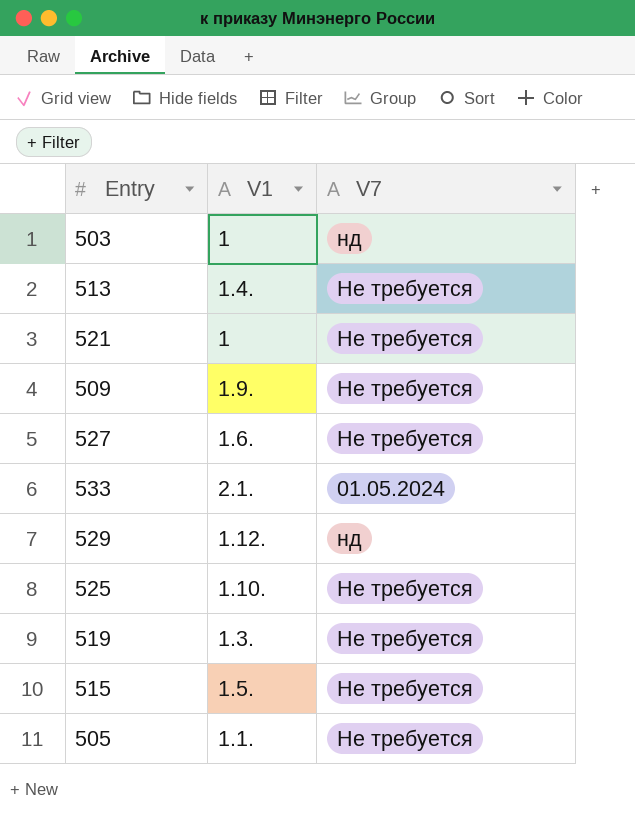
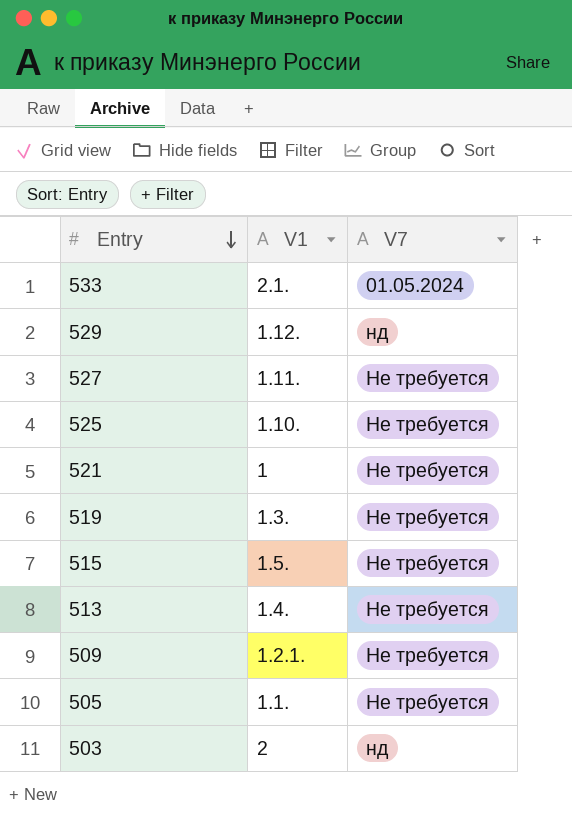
row order: none -> Entry descending
527 | V1: 1.6. -> 1.11.
509 | V1: 1.9. -> 1.2.1.
503 | V1: 1 -> 2

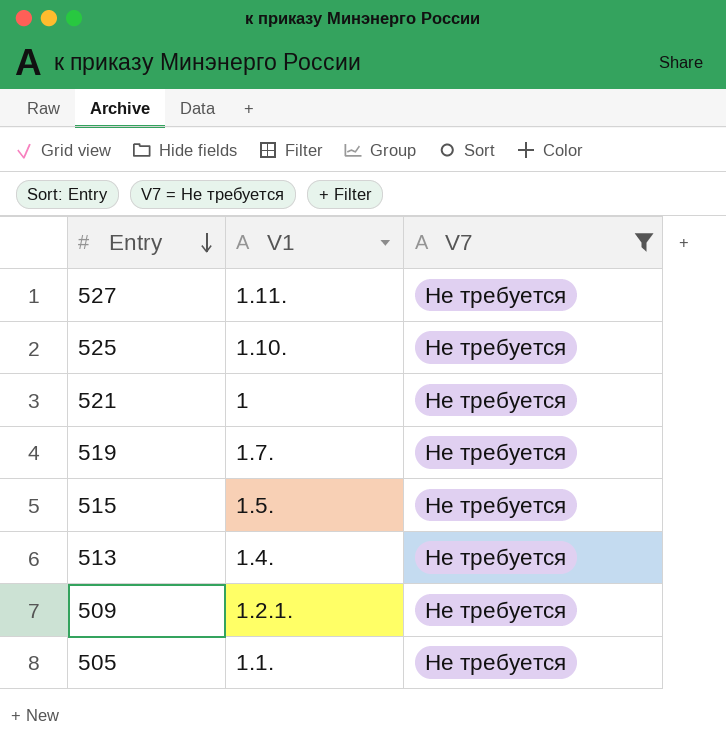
filter: none -> V7 = Не требуется
519 | V1: 1.3. -> 1.7.

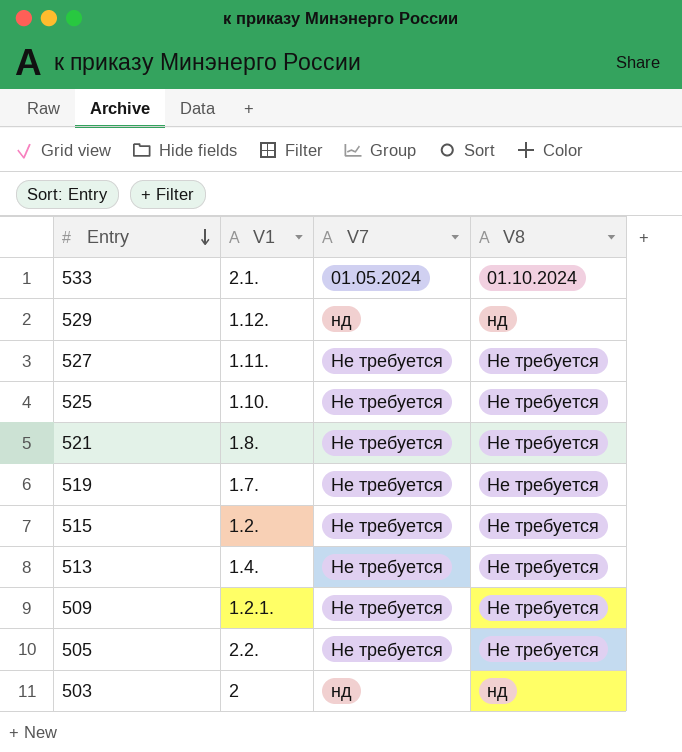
filter: V7 = Не требуется -> none
column V8 | position: none -> 4
521 | V1: 1 -> 1.8.
515 | V1: 1.5. -> 1.2.
505 | V1: 1.1. -> 2.2.

